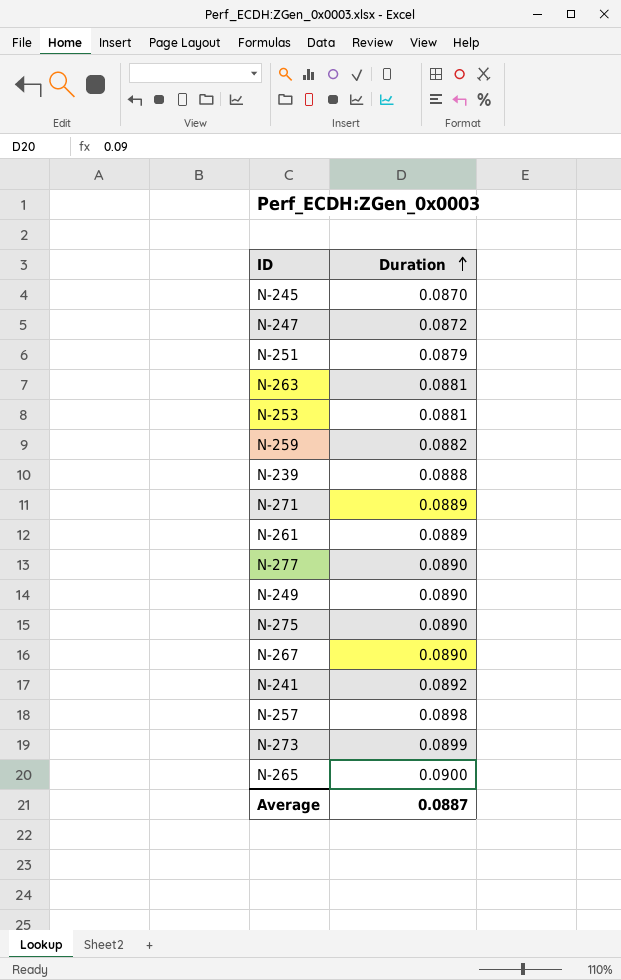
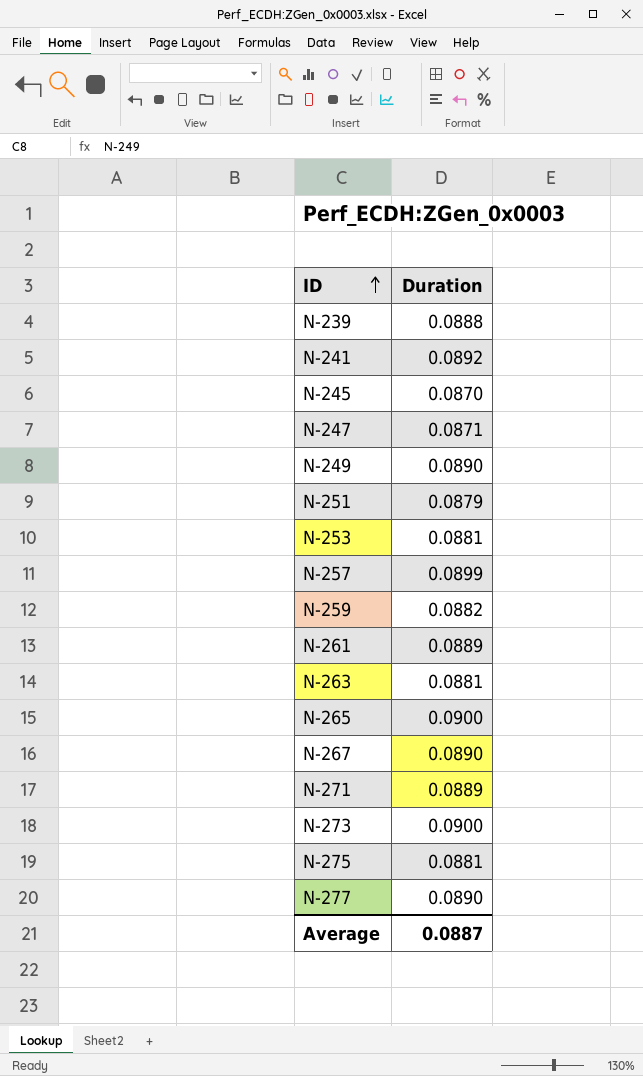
row order: Duration ascending -> ID ascending
N-247 | Duration: 0.0872 -> 0.0871
N-257 | Duration: 0.0898 -> 0.0899
N-273 | Duration: 0.0899 -> 0.0900
N-275 | Duration: 0.0890 -> 0.0881

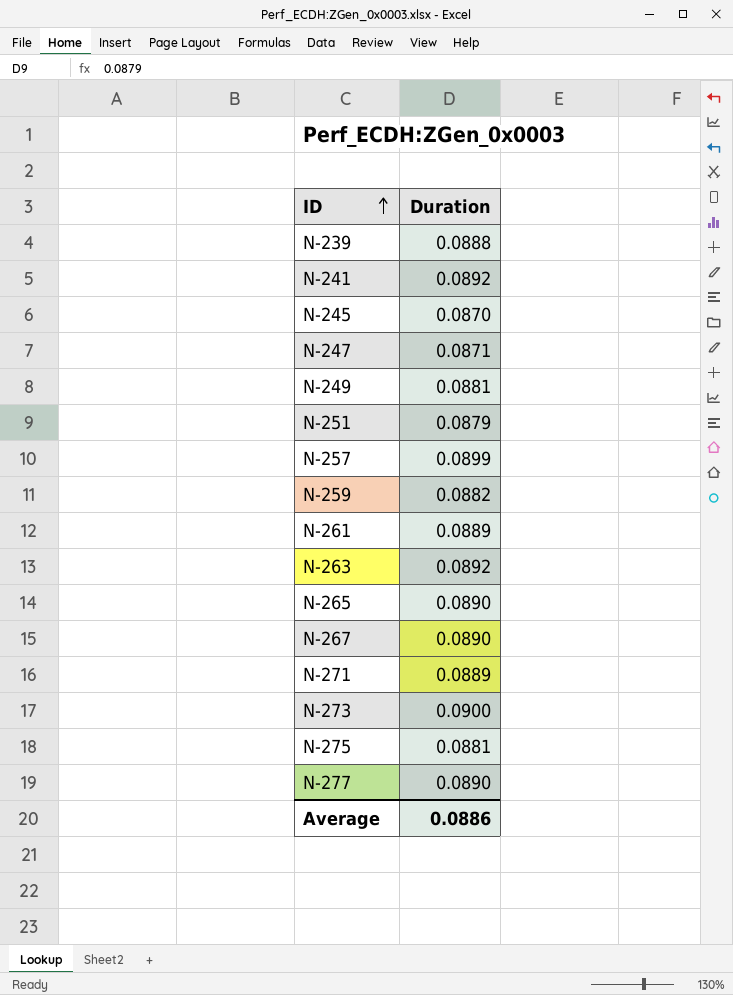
row N-253: 0.0881 -> none
N-249 | Duration: 0.0890 -> 0.0881
N-263 | Duration: 0.0881 -> 0.0892
N-265 | Duration: 0.0900 -> 0.0890
Average | Duration: 0.0887 -> 0.0886

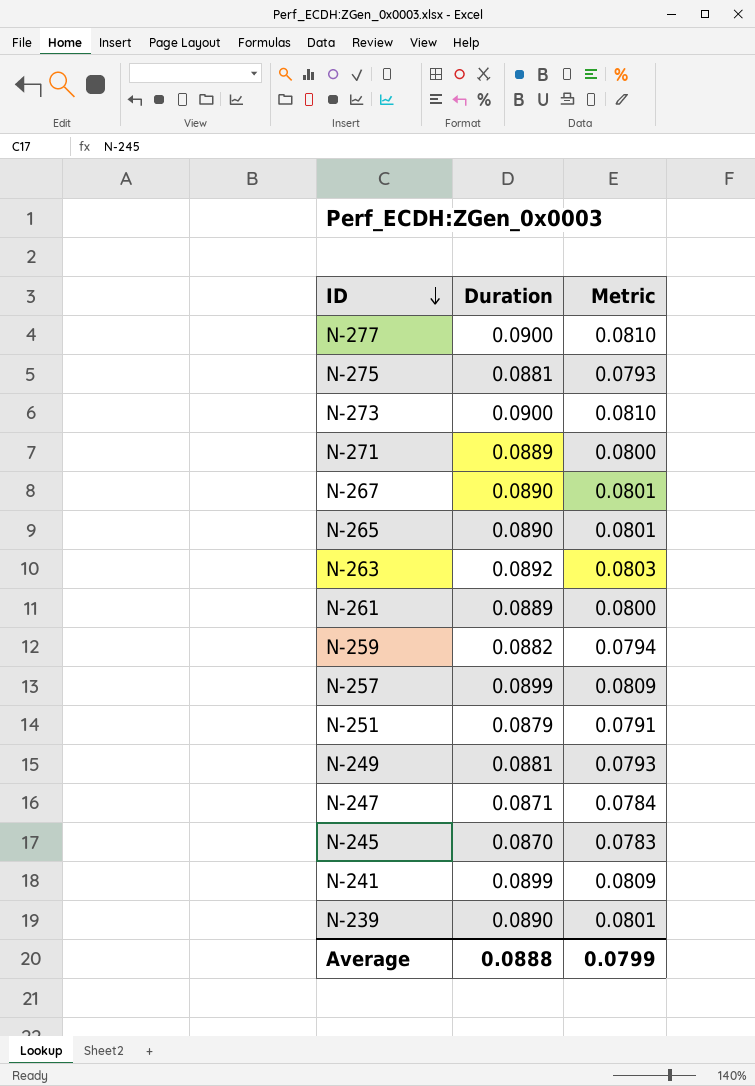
row order: ID ascending -> ID descending
column Metric | formula: none -> [Duration] * 0.9
N-277 | Duration: 0.0890 -> 0.0900
N-241 | Duration: 0.0892 -> 0.0899
N-239 | Duration: 0.0888 -> 0.0890
Average | Duration: 0.0886 -> 0.0888

